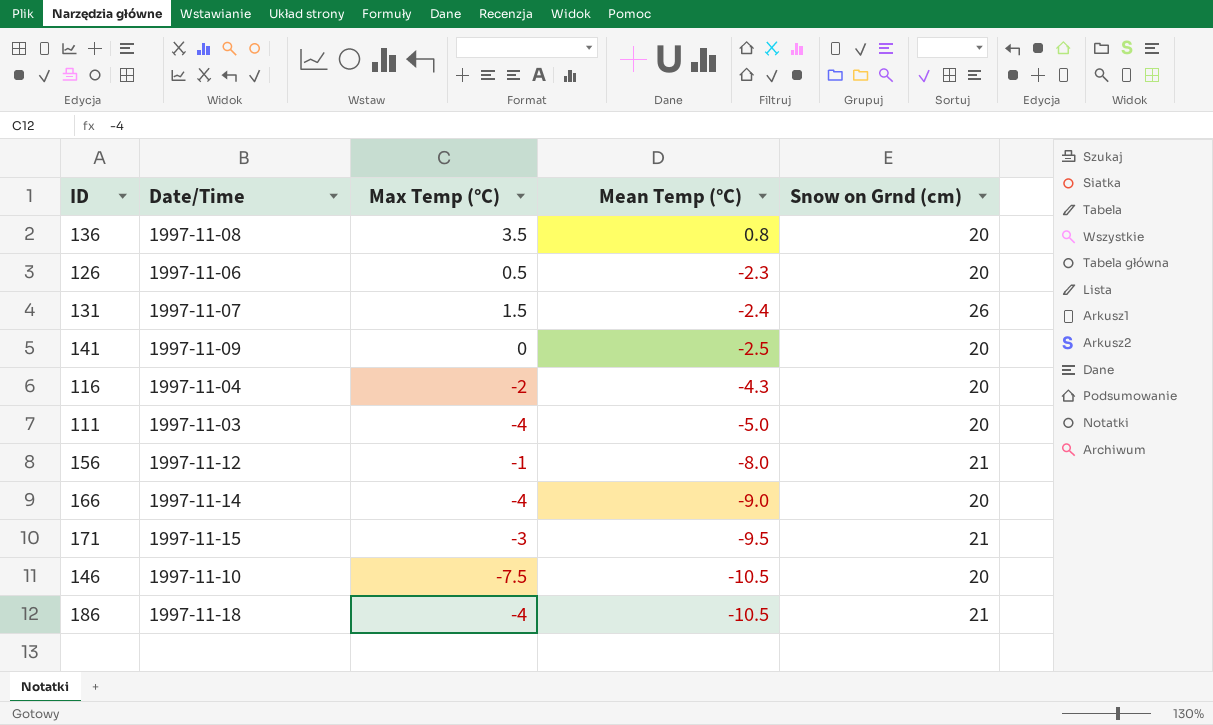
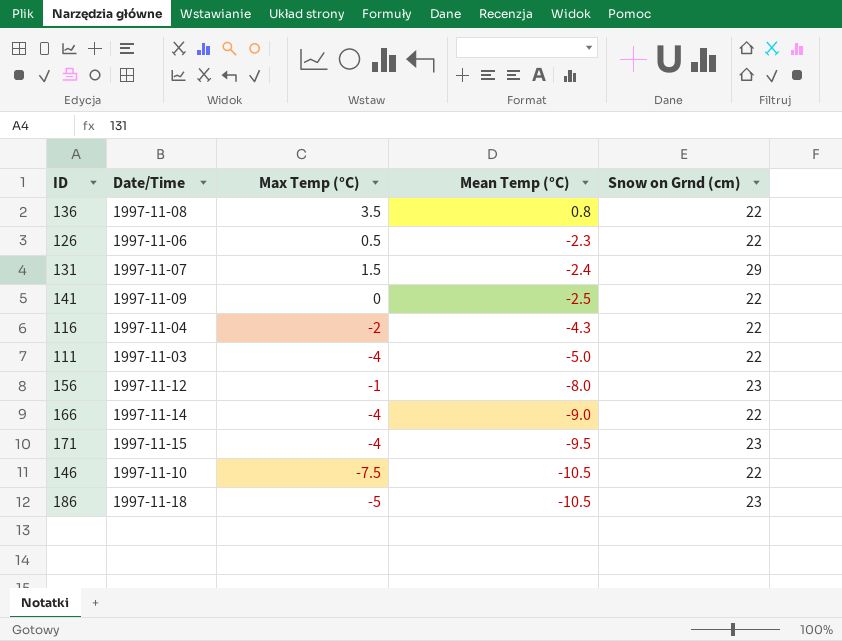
136 | Snow on Grnd (cm): 20 -> 22
126 | Snow on Grnd (cm): 20 -> 22
131 | Snow on Grnd (cm): 26 -> 29
141 | Snow on Grnd (cm): 20 -> 22
116 | Snow on Grnd (cm): 20 -> 22
111 | Snow on Grnd (cm): 20 -> 22
156 | Snow on Grnd (cm): 21 -> 23
166 | Snow on Grnd (cm): 20 -> 22
171 | Max Temp (°C): -3 -> -4
171 | Snow on Grnd (cm): 21 -> 23
146 | Snow on Grnd (cm): 20 -> 22
186 | Max Temp (°C): -4 -> -5
186 | Snow on Grnd (cm): 21 -> 23

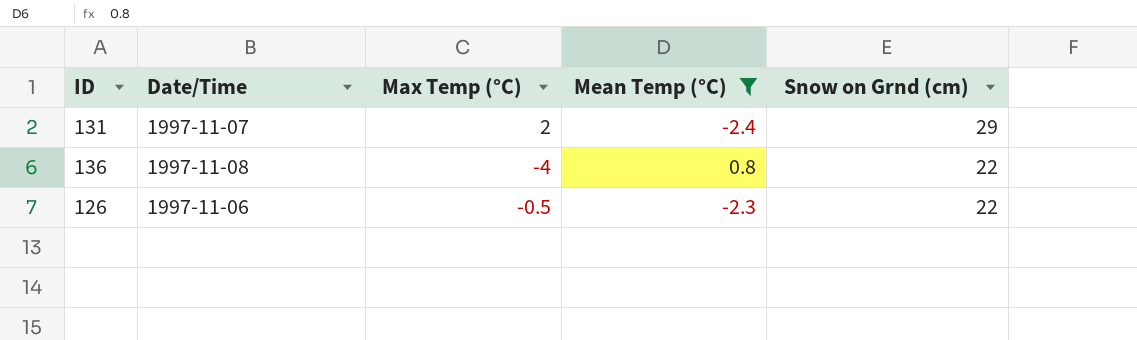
filter: none -> Mean Temp (°C) >= -2.4
row order: Mean Temp (°C) descending -> Snow on Grnd (cm) descending
131 | Max Temp (°C): 1.5 -> 2
136 | Max Temp (°C): 3.5 -> -4
126 | Max Temp (°C): 0.5 -> -0.5

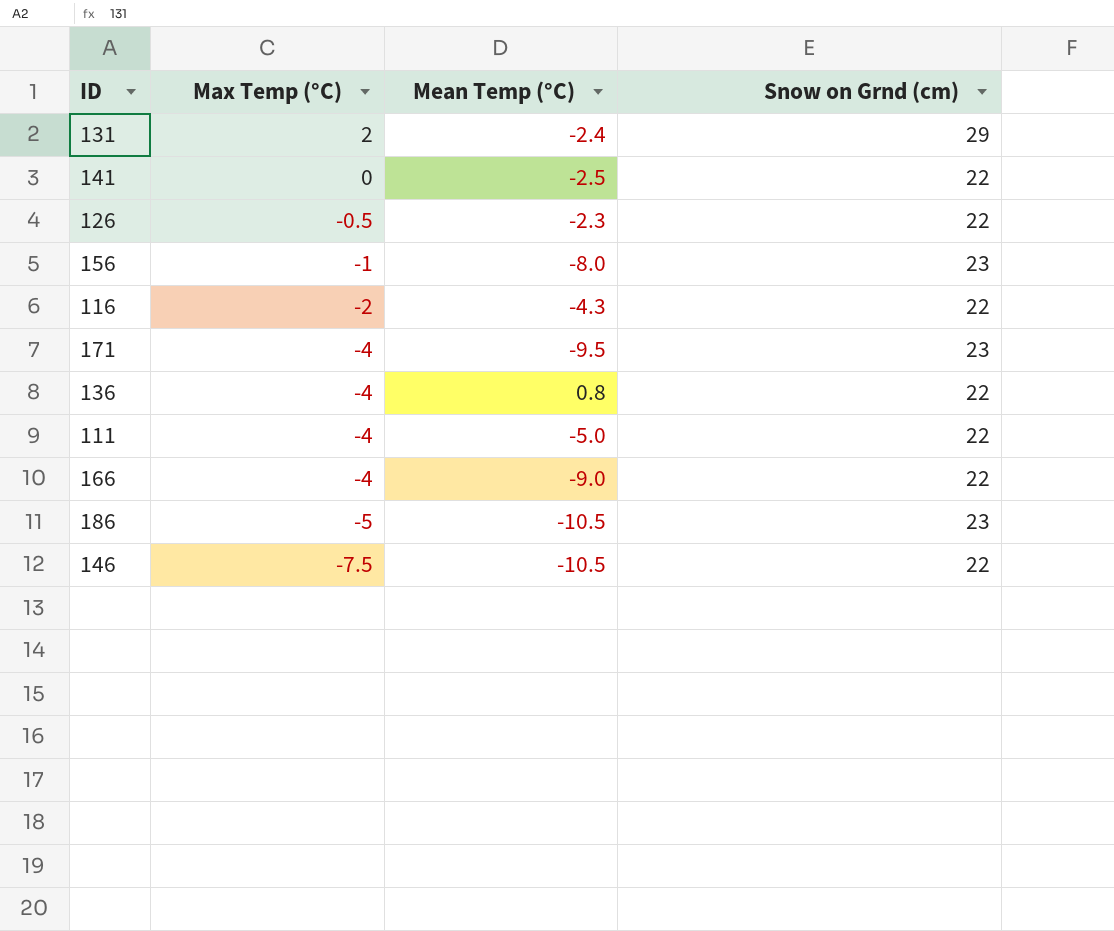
filter: Mean Temp (°C) >= -2.4 -> none
row order: Snow on Grnd (cm) descending -> Max Temp (°C) descending
column Date/Time | position: 2 -> none

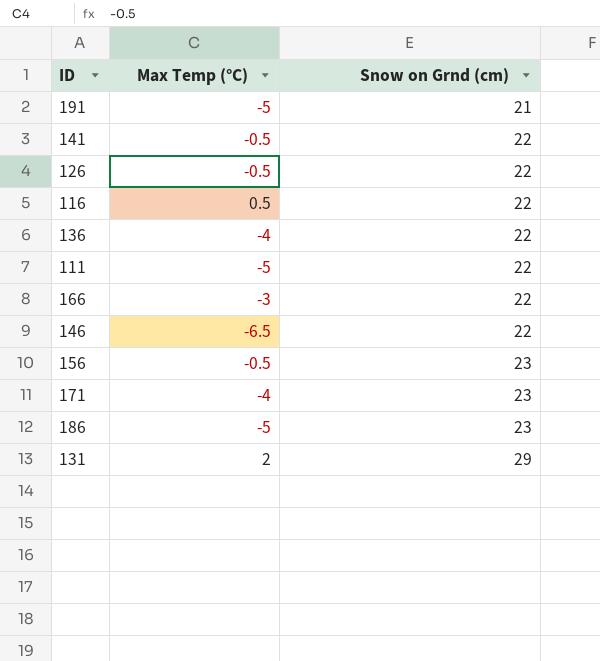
row order: Max Temp (°C) descending -> Snow on Grnd (cm) ascending
column Mean Temp (°C) | position: 3 -> none
row 191: none -> -5 | 21
141 | Max Temp (°C): 0 -> -0.5
116 | Max Temp (°C): -2 -> 0.5
111 | Max Temp (°C): -4 -> -5
166 | Max Temp (°C): -4 -> -3
146 | Max Temp (°C): -7.5 -> -6.5
156 | Max Temp (°C): -1 -> -0.5

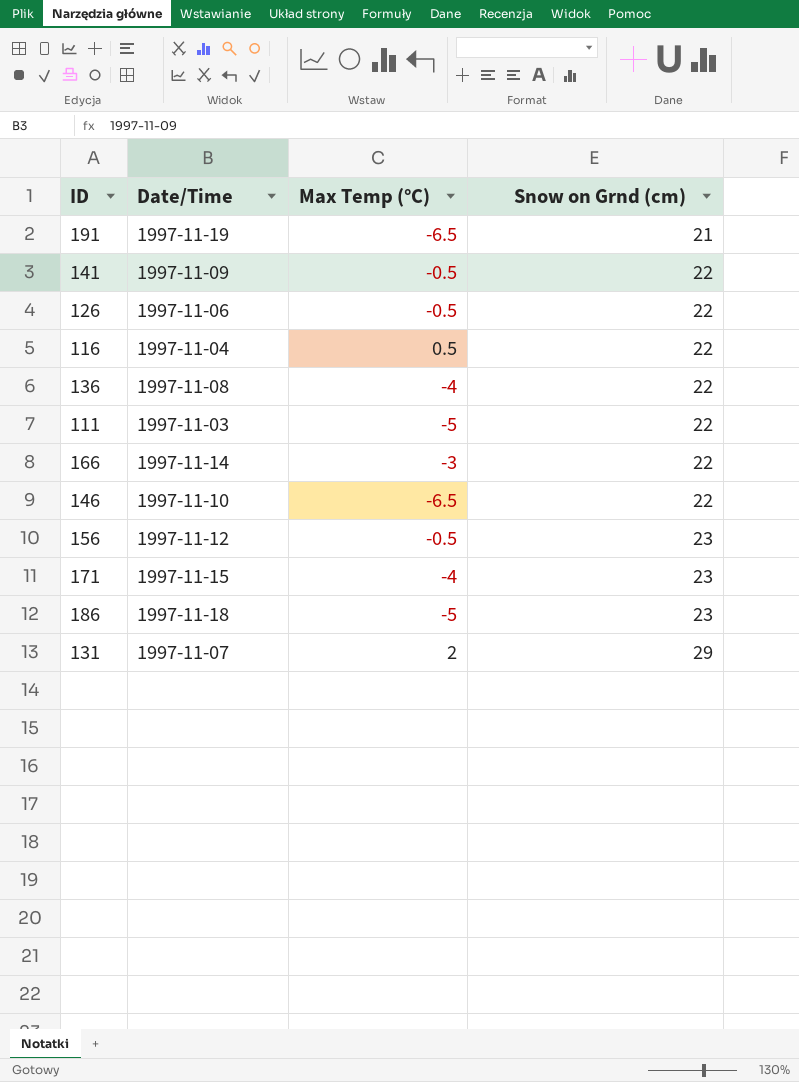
column Date/Time | position: none -> 2
191 | Max Temp (°C): -5 -> -6.5

